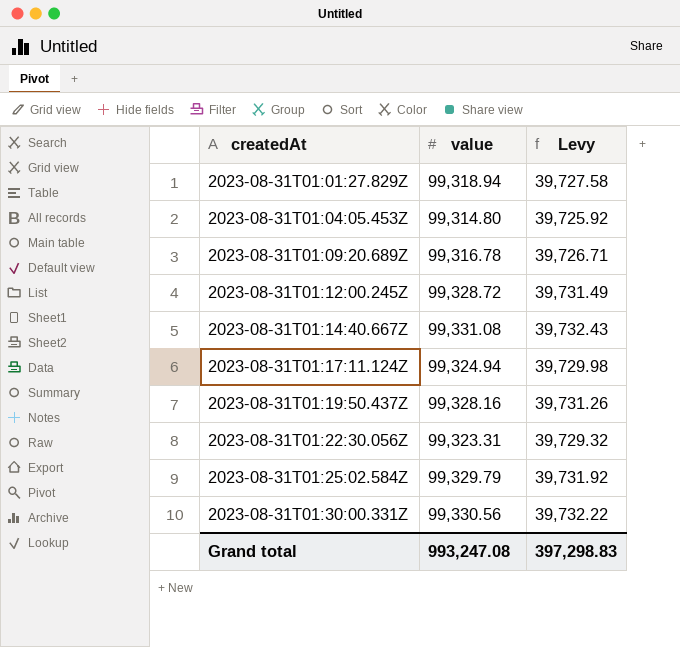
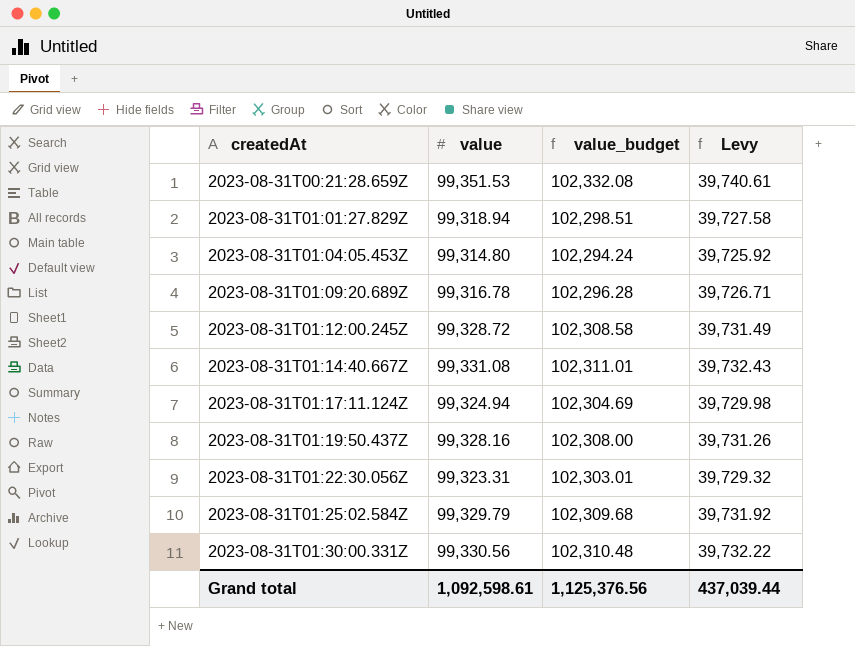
column value_budget | formula: none -> [value] * 1.03
row 2023-08-31T00:21:28.659Z: none -> 99,351.53 | 102,332.08 | 39,740.61
Grand total | value: 993,247.08 -> 1,092,598.61
Grand total | Levy: 397,298.83 -> 437,039.44

